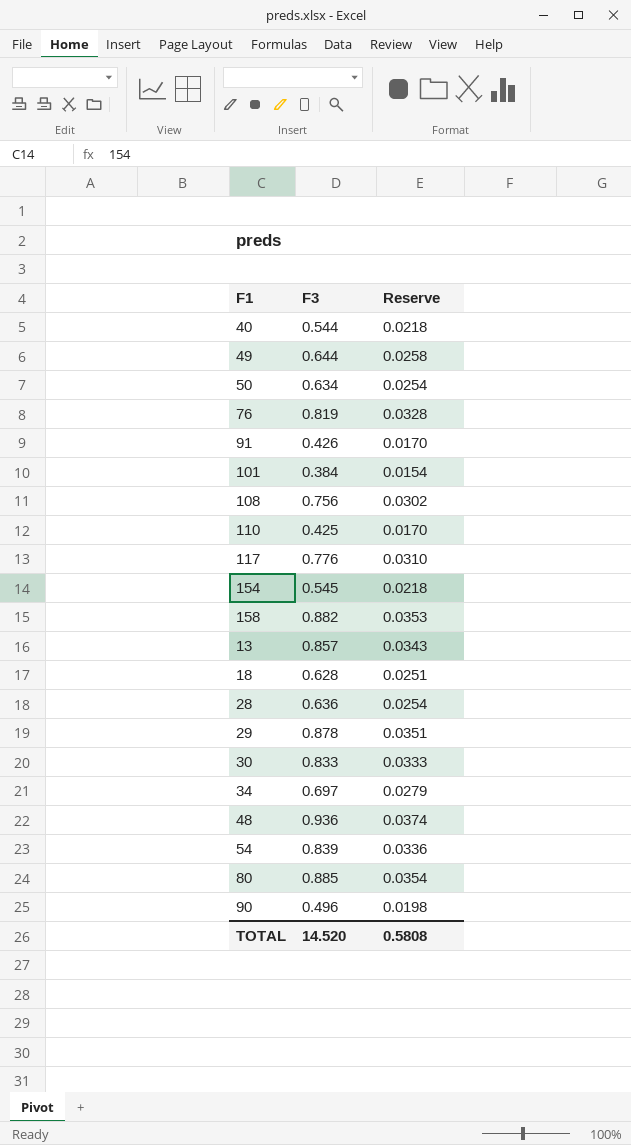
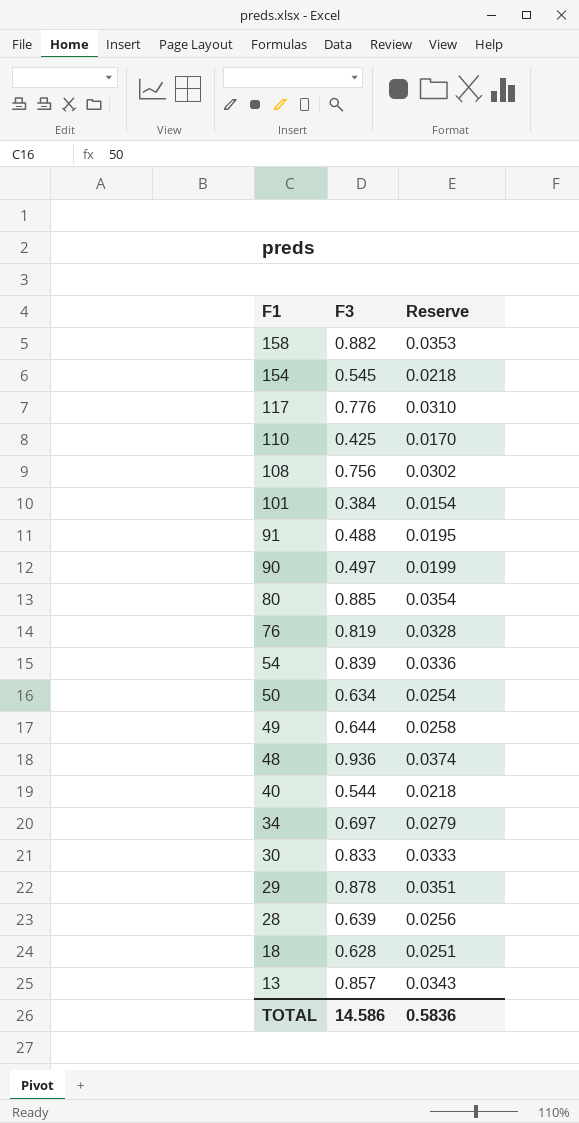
row order: none -> F1 descending
91 | F3: 0.426 -> 0.488
91 | Reserve: 0.0170 -> 0.0195
90 | F3: 0.496 -> 0.497
90 | Reserve: 0.0198 -> 0.0199
28 | F3: 0.636 -> 0.639
28 | Reserve: 0.0254 -> 0.0256
TOTAL | F3: 14.520 -> 14.586
TOTAL | Reserve: 0.5808 -> 0.5836

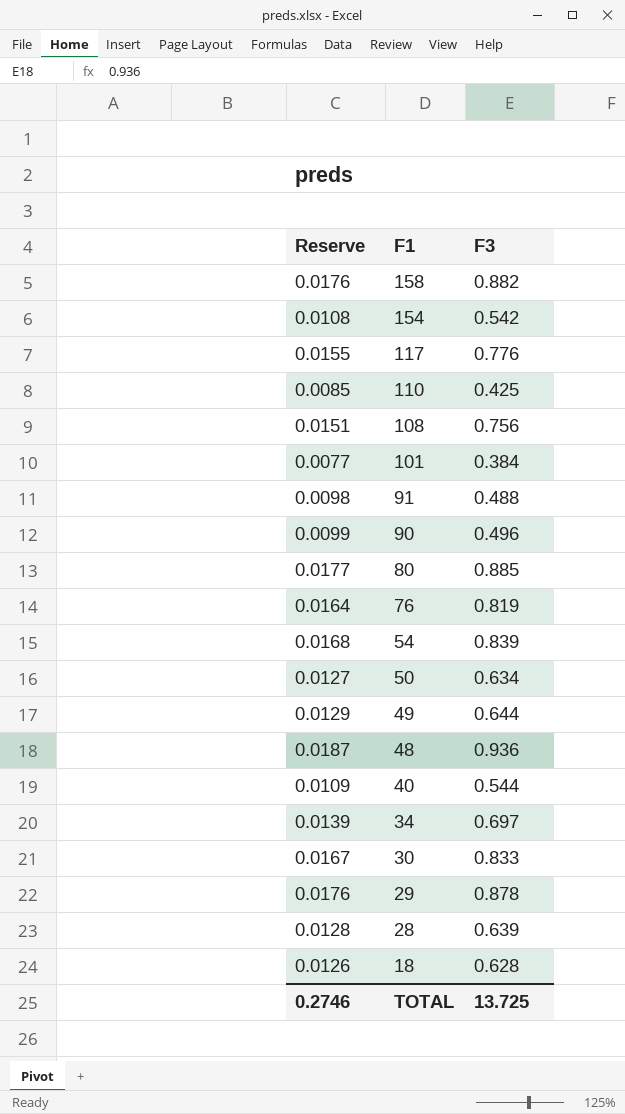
column Reserve | formula: [F3] * 0.04 -> [F3] * 0.02
column Reserve | position: 3 -> 1
row 13: 0.857 | 0.0343 -> none
154 | F3: 0.545 -> 0.542
90 | F3: 0.497 -> 0.496
TOTAL | Reserve: 0.5836 -> 0.2746
TOTAL | F3: 14.586 -> 13.725

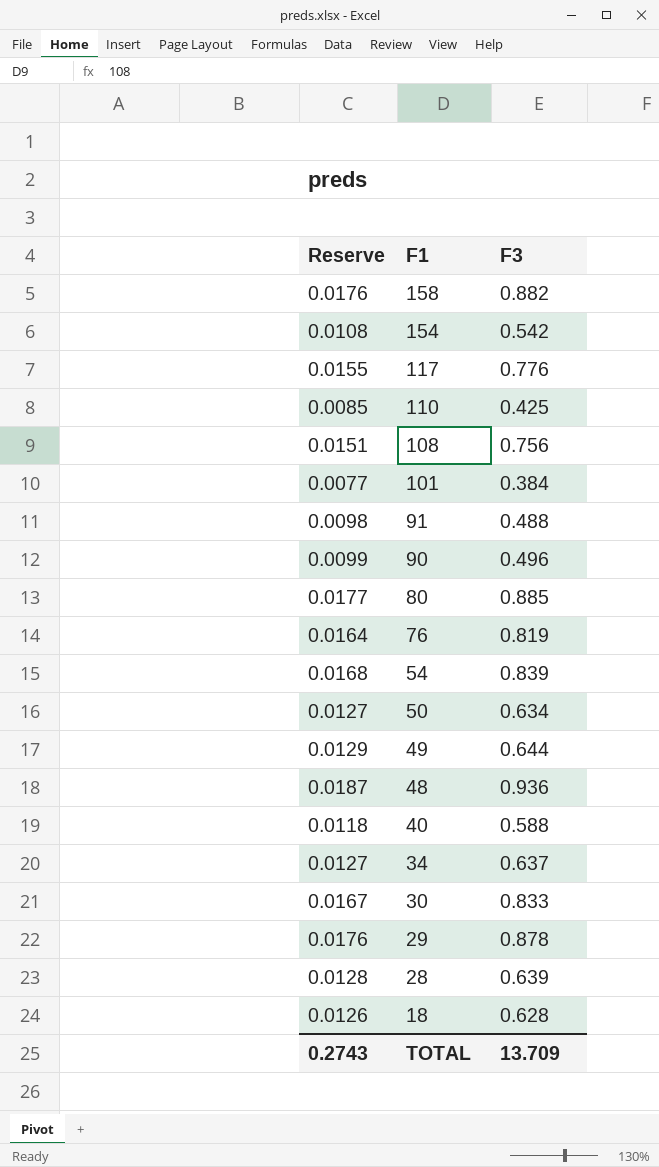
40 | Reserve: 0.0109 -> 0.0118
40 | F3: 0.544 -> 0.588
34 | Reserve: 0.0139 -> 0.0127
34 | F3: 0.697 -> 0.637
TOTAL | Reserve: 0.2746 -> 0.2743
TOTAL | F3: 13.725 -> 13.709

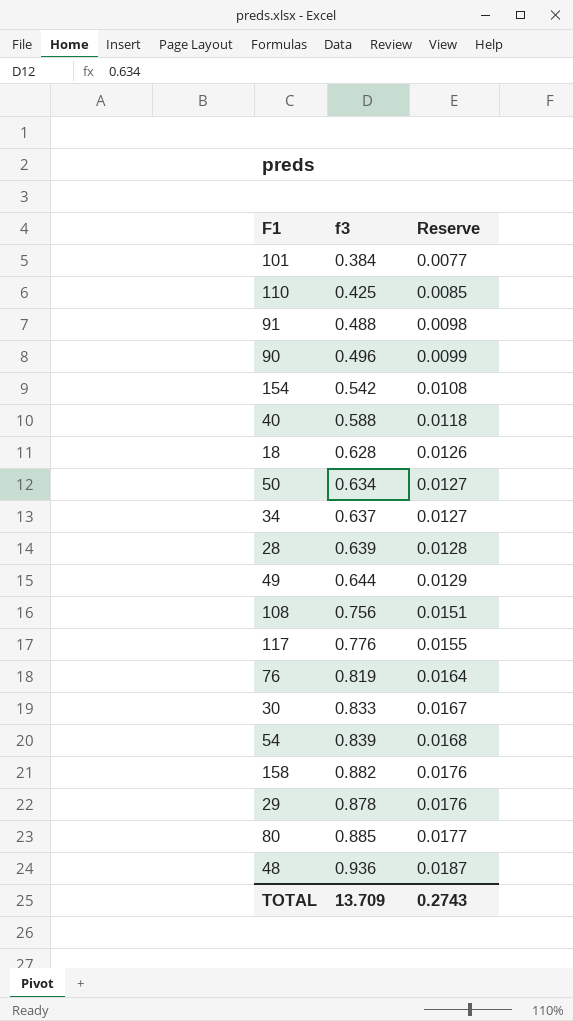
row order: F1 descending -> Reserve ascending
column name: F3 -> f3
column Reserve | position: 1 -> 3

